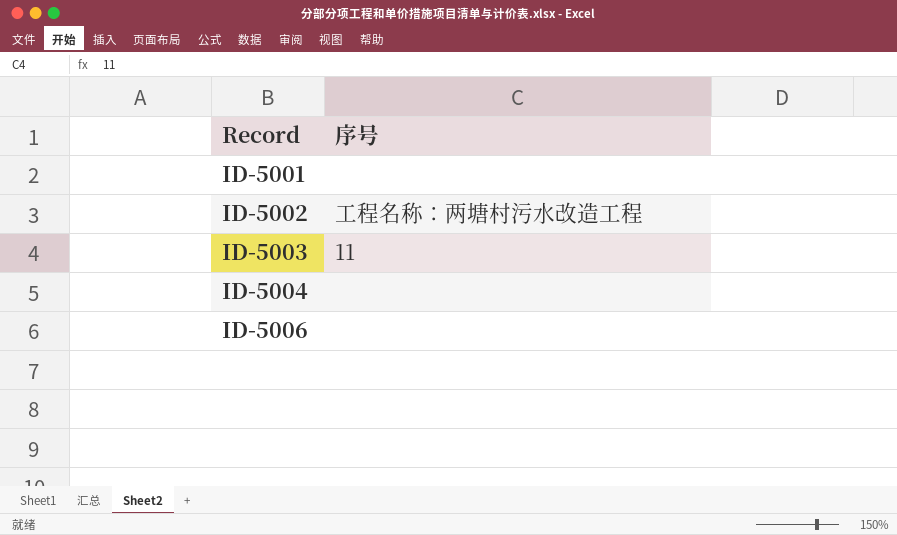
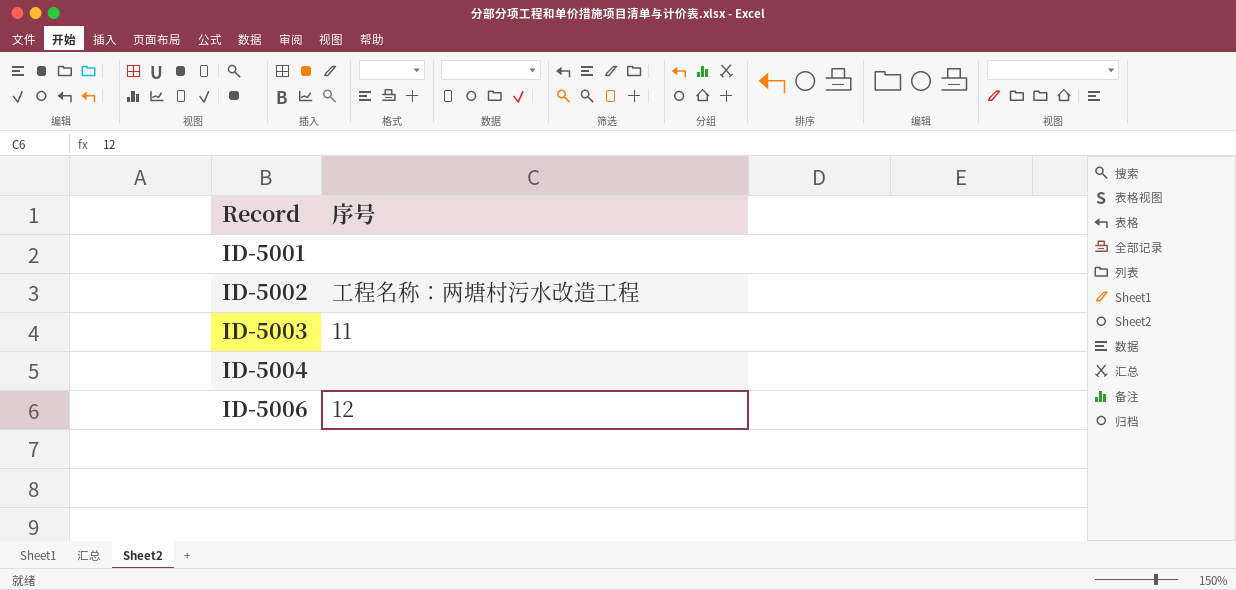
ID-5006 | 序号: none -> 12

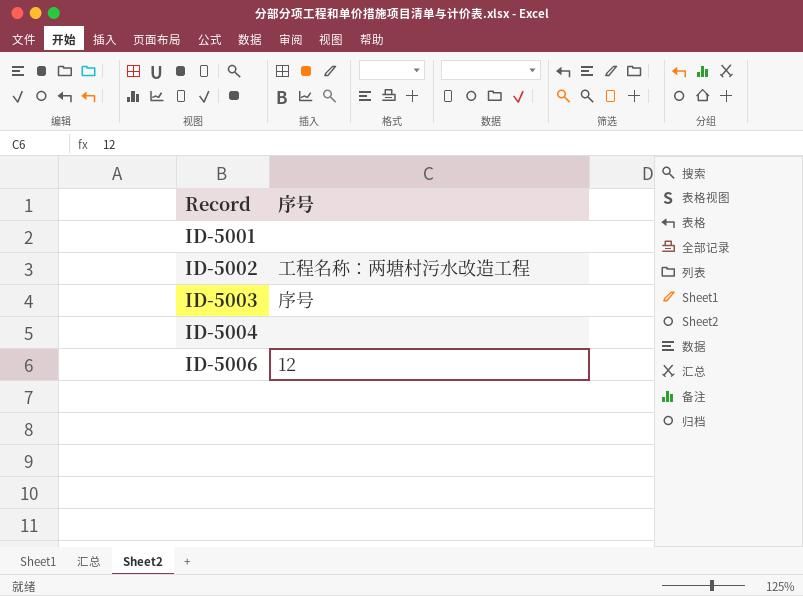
ID-5003 | 序号: 11 -> 序号

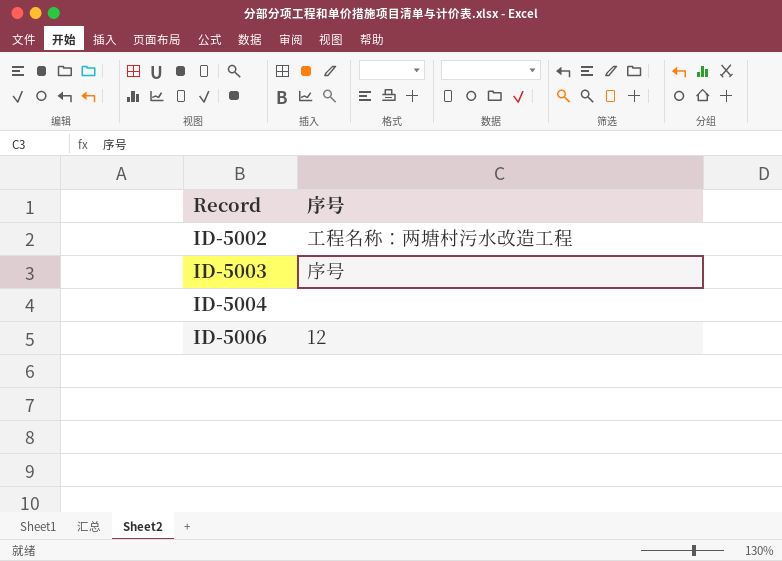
row ID-5001: none -> none

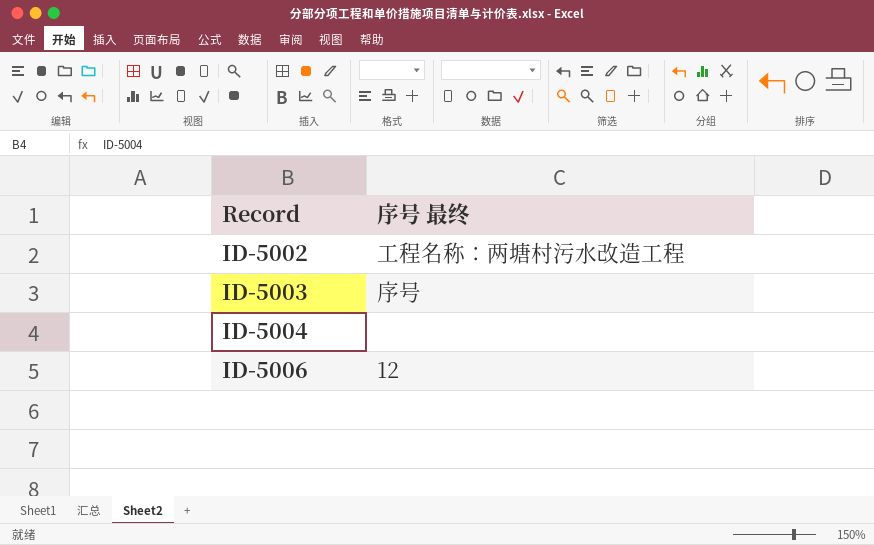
column name: 序号 -> 序号 最终

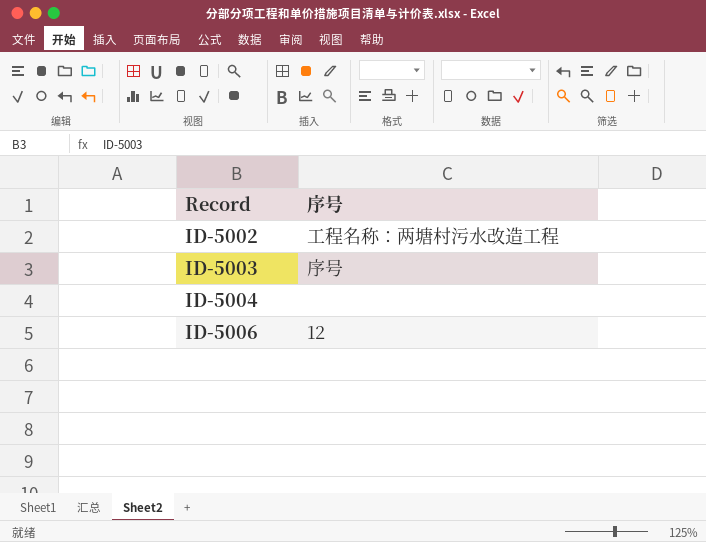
column name: 序号 最终 -> 序号

